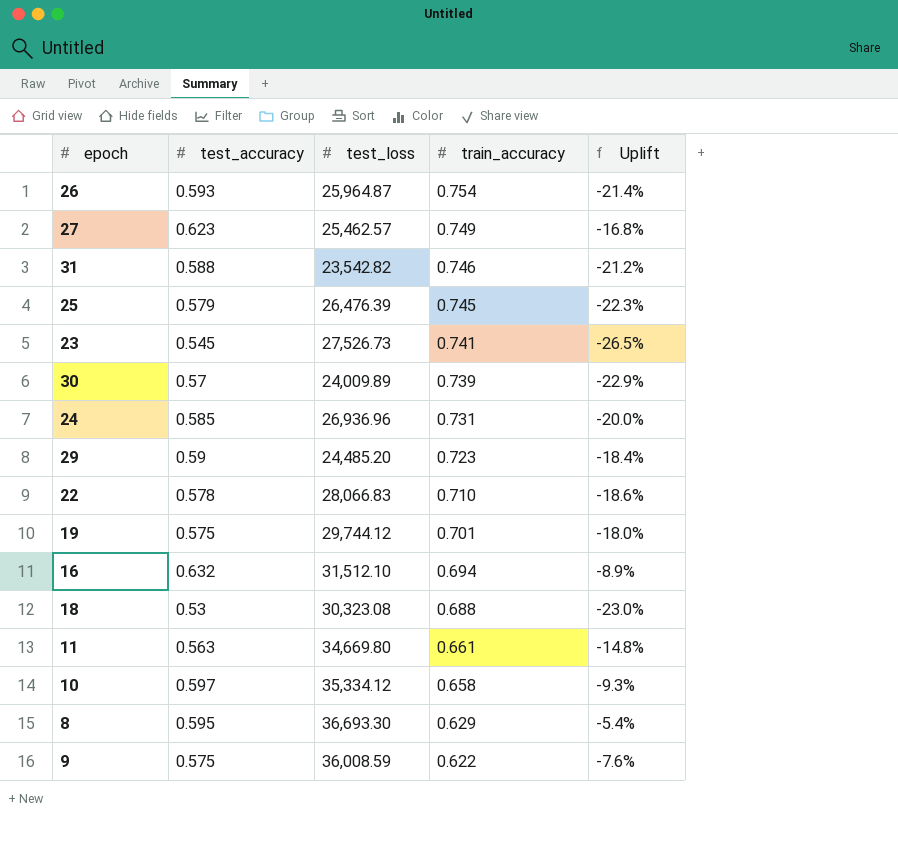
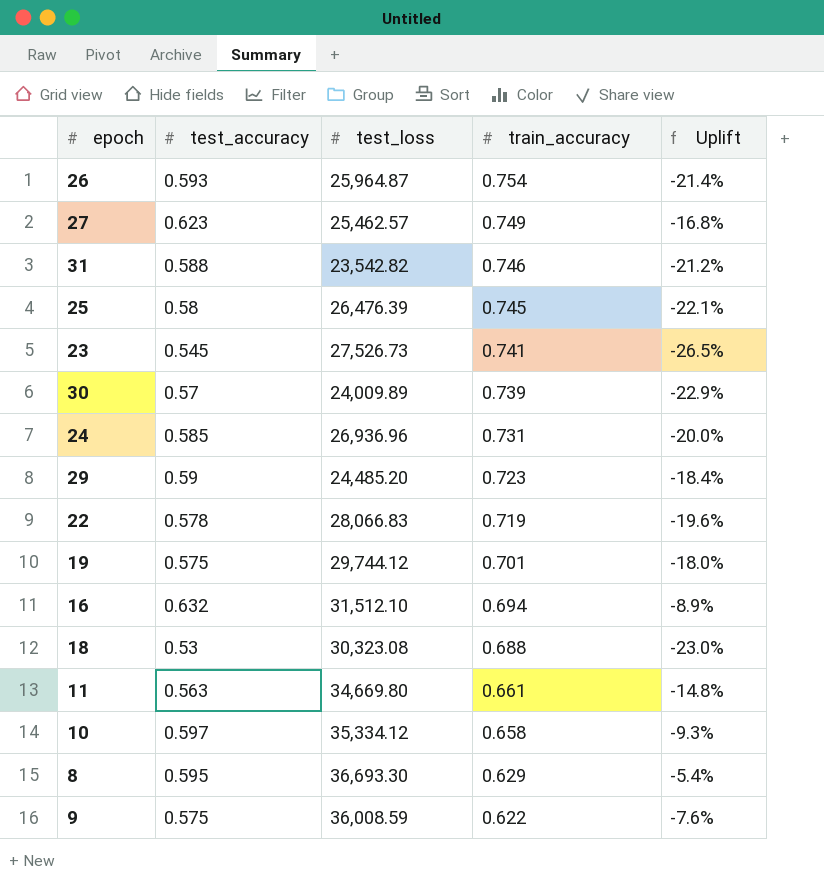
25 | test_accuracy: 0.579 -> 0.58
25 | Uplift: -22.3% -> -22.1%
22 | train_accuracy: 0.710 -> 0.719
22 | Uplift: -18.6% -> -19.6%

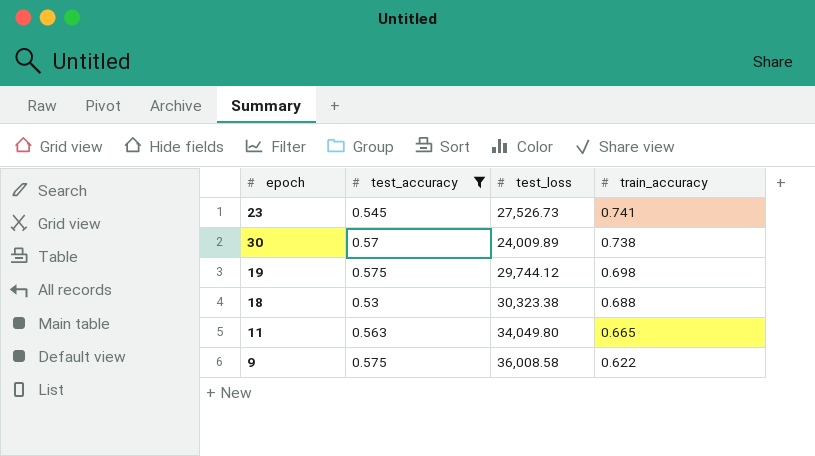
filter: none -> test_accuracy <= 0.575
column Uplift | formula: ([test_accuracy] - [train_accuracy]) / [train_accuracy] -> none
30 | train_accuracy: 0.739 -> 0.738
19 | train_accuracy: 0.701 -> 0.698
18 | test_loss: 30,323.08 -> 30,323.38
11 | test_loss: 34,669.80 -> 34,049.80
11 | train_accuracy: 0.661 -> 0.665
9 | test_loss: 36,008.59 -> 36,008.58

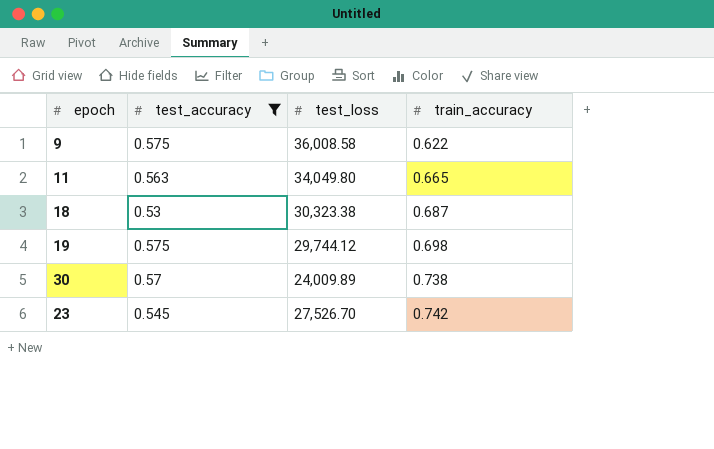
row order: train_accuracy descending -> train_accuracy ascending
18 | train_accuracy: 0.688 -> 0.687
23 | test_loss: 27,526.73 -> 27,526.70
23 | train_accuracy: 0.741 -> 0.742

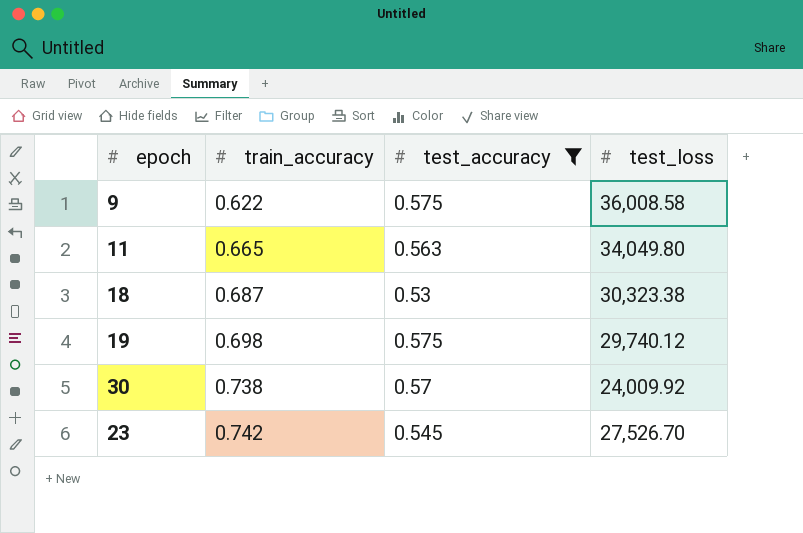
column train_accuracy | position: 4 -> 2
19 | test_loss: 29,744.12 -> 29,740.12
30 | test_loss: 24,009.89 -> 24,009.92

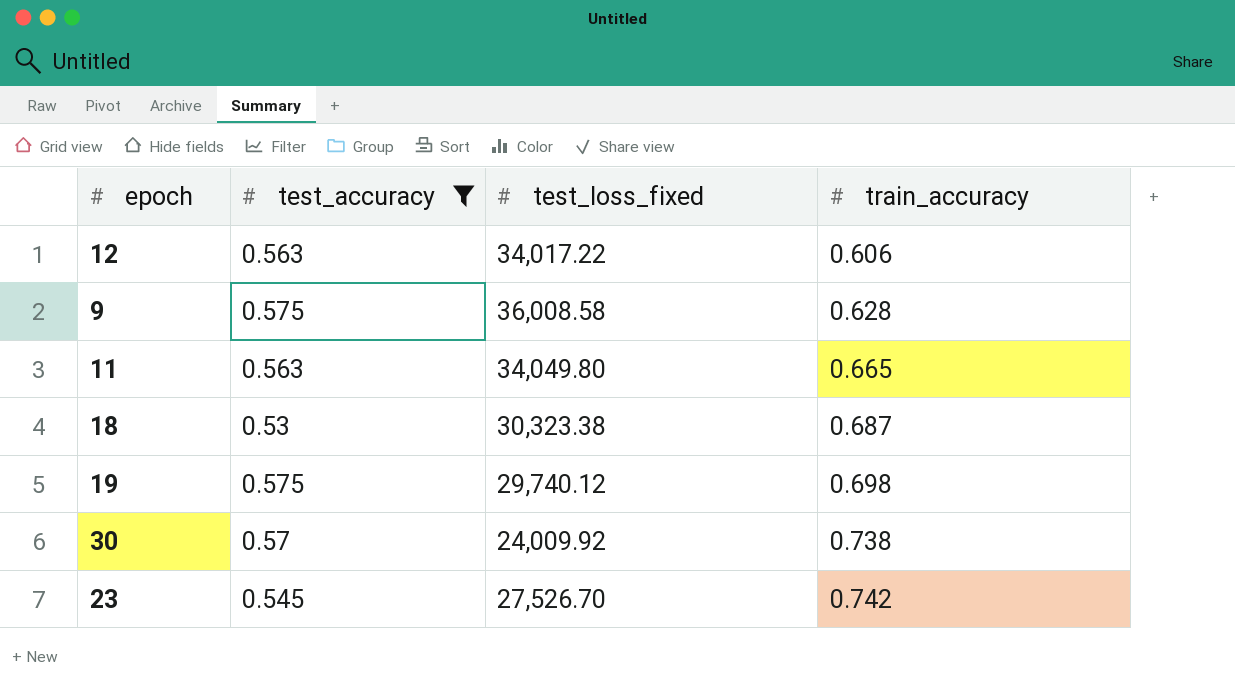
column name: test_loss -> test_loss_fixed
column train_accuracy | position: 2 -> 4
row 12: none -> 0.563 | 34,017.22 | 0.606
9 | train_accuracy: 0.622 -> 0.628

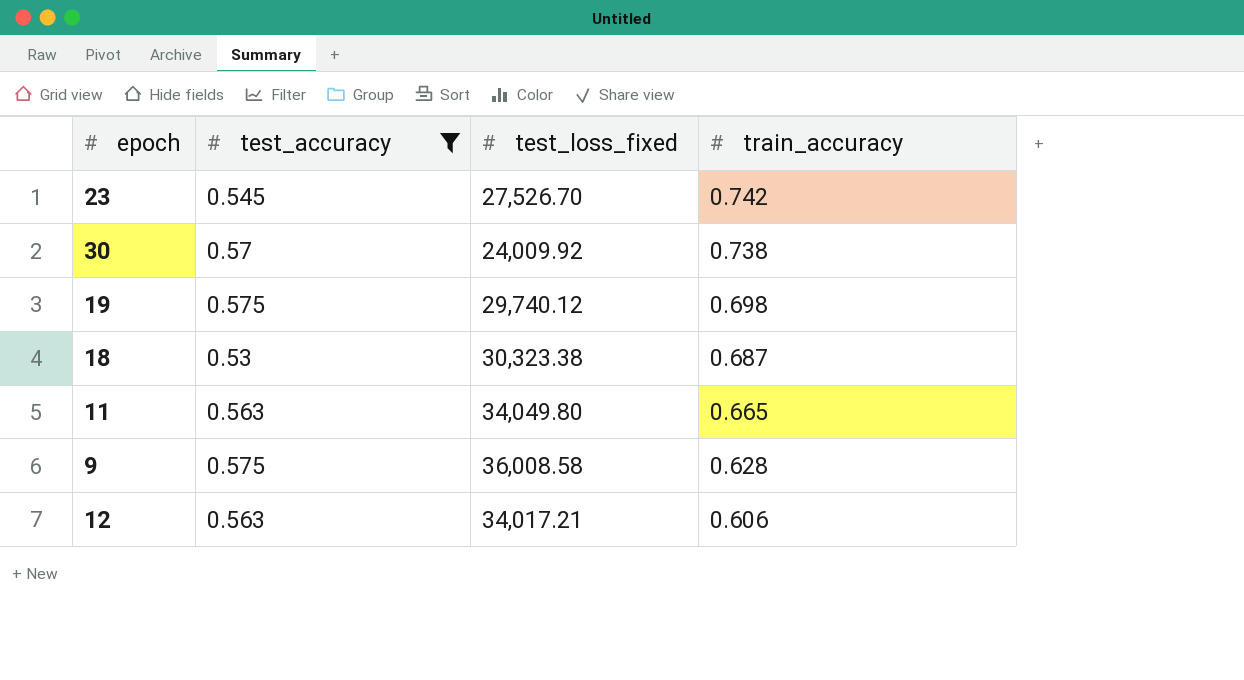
row order: train_accuracy ascending -> train_accuracy descending
12 | test_loss_fixed: 34,017.22 -> 34,017.21

